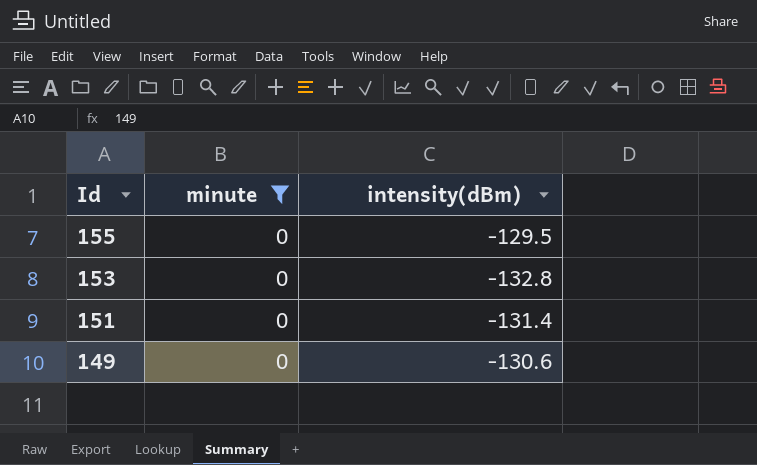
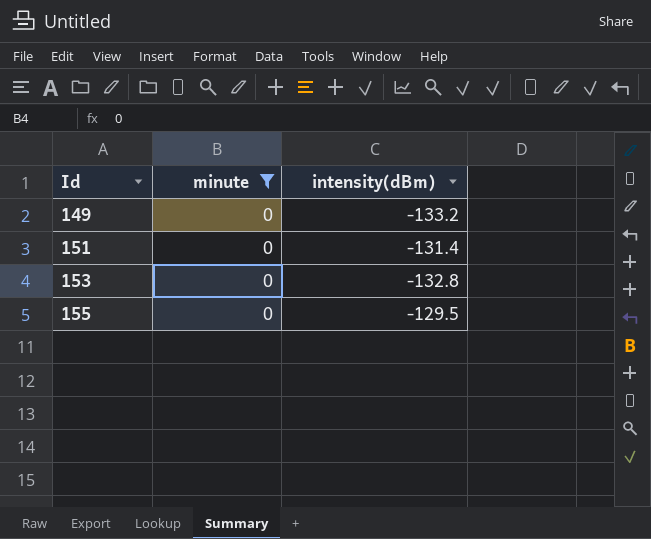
row order: Id descending -> Id ascending
149 | intensity(dBm): -130.6 -> -133.2

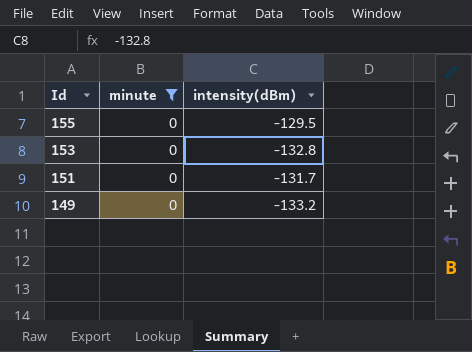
row order: Id ascending -> Id descending
151 | intensity(dBm): -131.4 -> -131.7

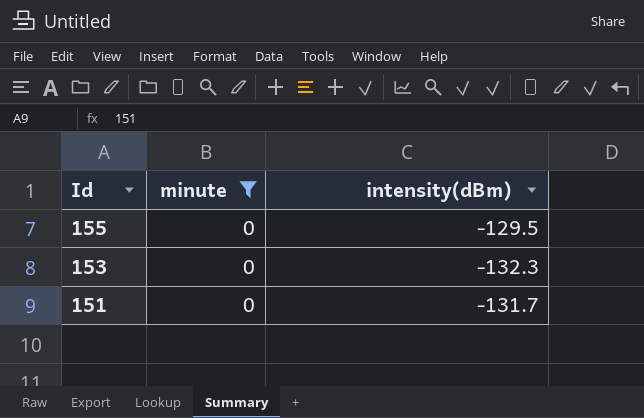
row 149: 0 | -133.2 -> none
153 | intensity(dBm): -132.8 -> -132.3

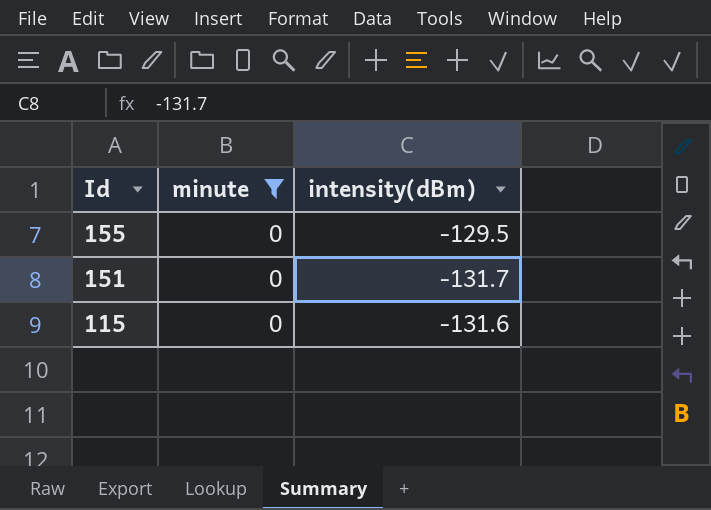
row 153: 0 | -132.3 -> none
row 115: none -> 0 | -131.6

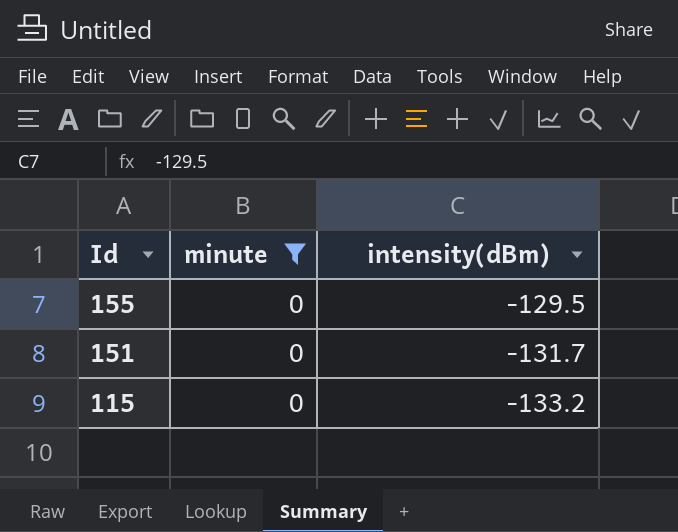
115 | intensity(dBm): -131.6 -> -133.2

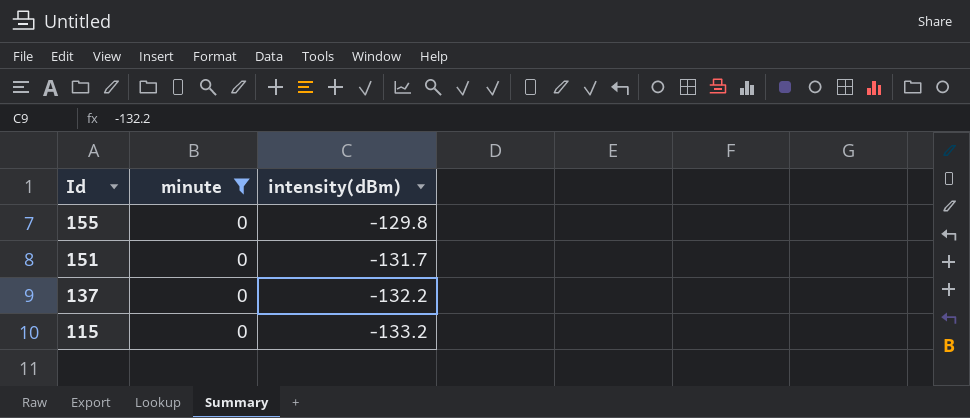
155 | intensity(dBm): -129.5 -> -129.8
row 137: none -> 0 | -132.2

